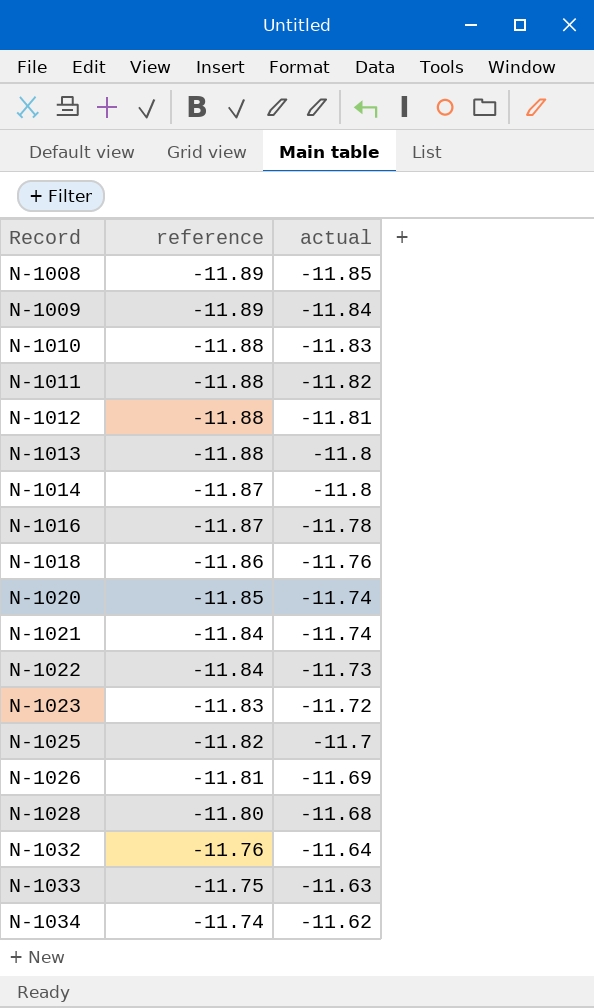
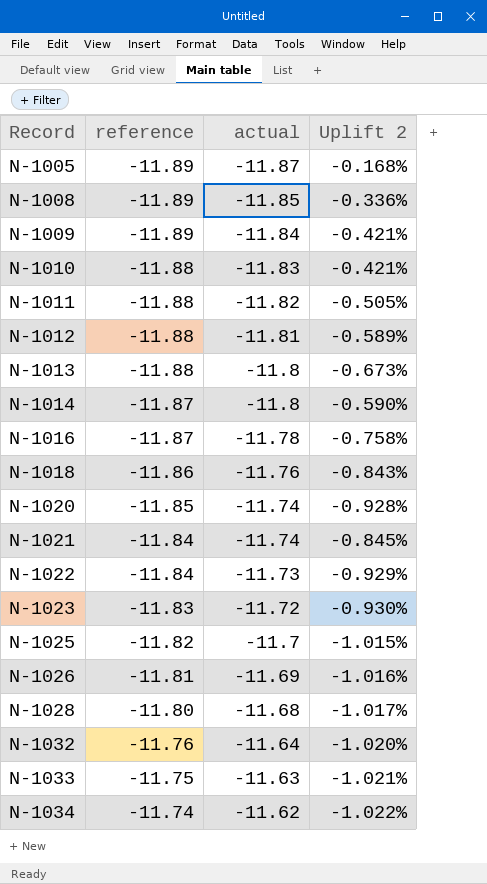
column Uplift 2 | formula: none -> ([actual] - [reference]) / [reference]
row N-1005: none -> -11.89 | -11.87 | -0.168%

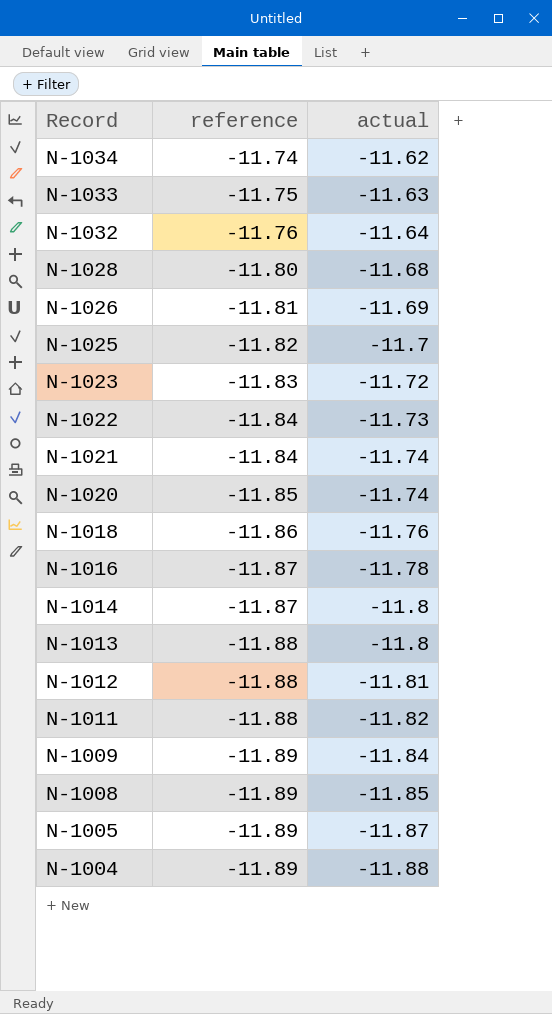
row order: Record ascending -> Record descending
column Uplift 2 | formula: ([actual] - [reference]) / [reference] -> none
row N-1010: -11.88 | -11.83 | -0.421% -> none
row N-1004: none -> -11.89 | -11.88

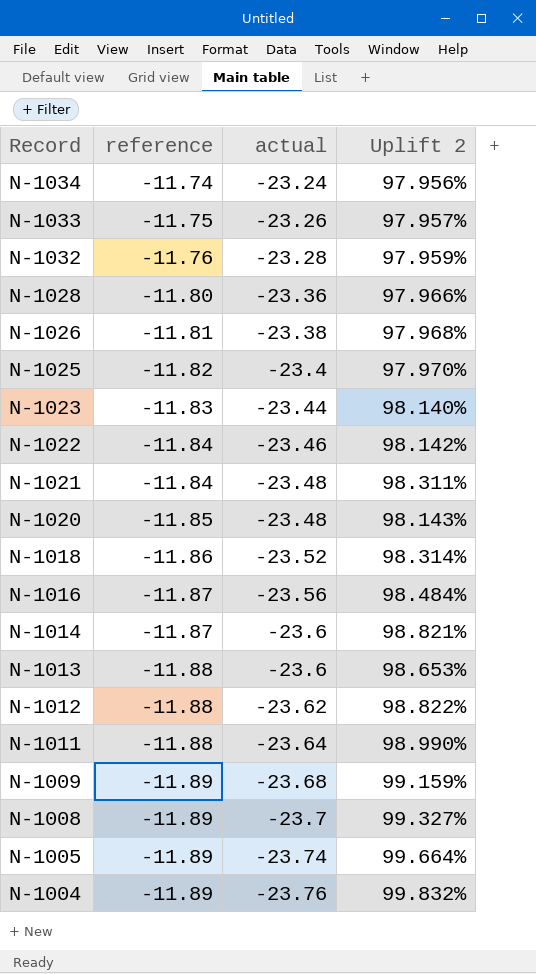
column Uplift 2 | formula: none -> ([actual] - [reference]) / [reference]
N-1034 | actual: -11.62 -> -23.24
N-1033 | actual: -11.63 -> -23.26
N-1032 | actual: -11.64 -> -23.28
N-1028 | actual: -11.68 -> -23.36
N-1026 | actual: -11.69 -> -23.38
N-1025 | actual: -11.7 -> -23.4
N-1023 | actual: -11.72 -> -23.44
N-1022 | actual: -11.73 -> -23.46
N-1021 | actual: -11.74 -> -23.48
N-1020 | actual: -11.74 -> -23.48
N-1018 | actual: -11.76 -> -23.52
N-1016 | actual: -11.78 -> -23.56
N-1014 | actual: -11.8 -> -23.6
N-1013 | actual: -11.8 -> -23.6
N-1012 | actual: -11.81 -> -23.62
N-1011 | actual: -11.82 -> -23.64
N-1009 | actual: -11.84 -> -23.68
N-1008 | actual: -11.85 -> -23.7
N-1005 | actual: -11.87 -> -23.74
N-1004 | actual: -11.88 -> -23.76

